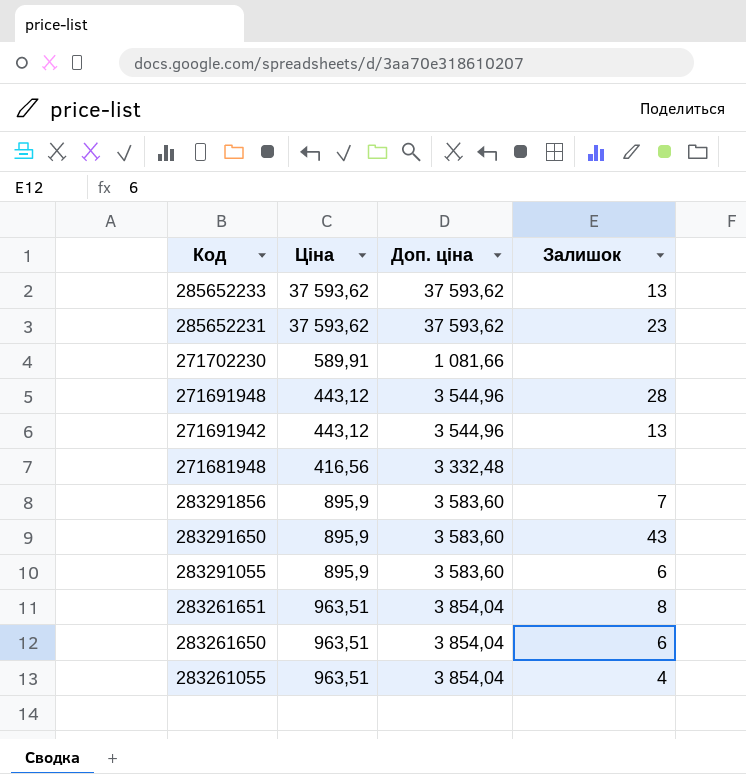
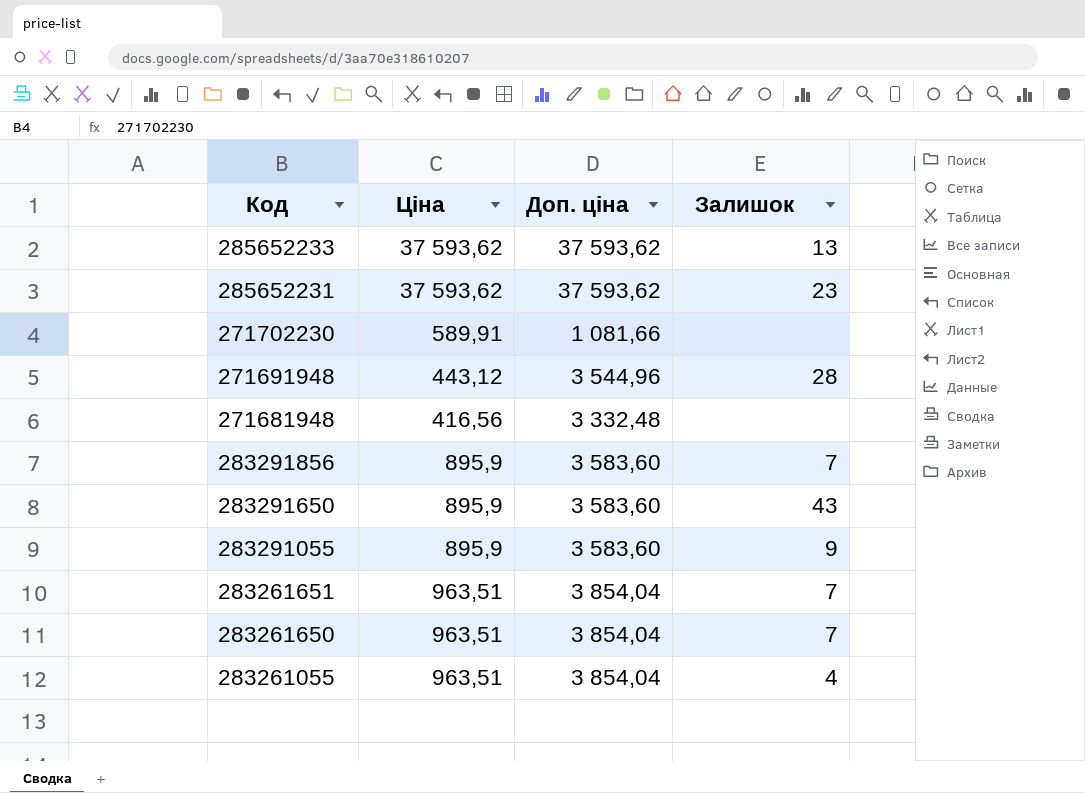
row 271691942: 443,12 | 3 544,96 | 13 -> none
283291055 | Залишок: 6 -> 9
283261651 | Залишок: 8 -> 7
283261650 | Залишок: 6 -> 7

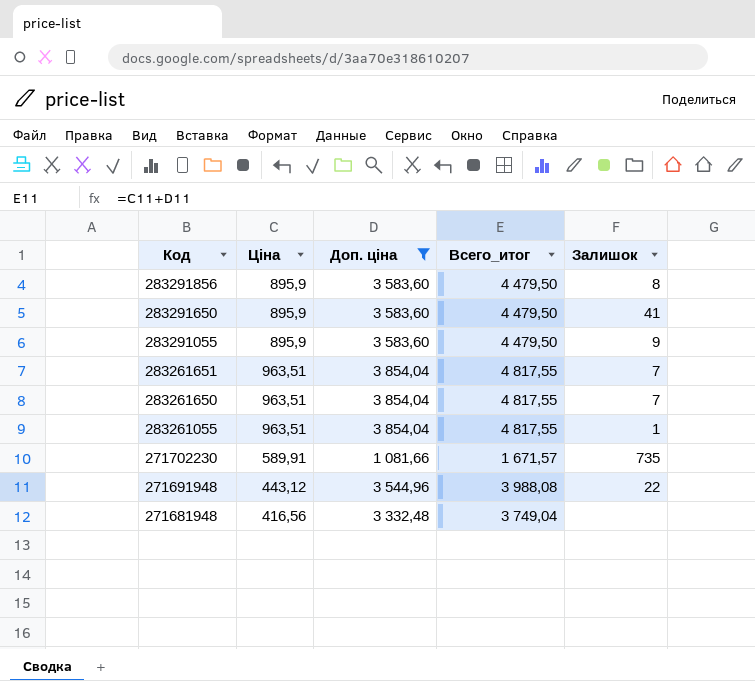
filter: none -> Доп. ціна != 37 593,62
row order: none -> Код descending
column Всего_итог | formula: none -> [Ціна] + [Доп. ціна]
283291856 | Залишок: 7 -> 8
283291650 | Залишок: 43 -> 41
283261055 | Залишок: 4 -> 1
271702230 | Залишок: none -> 735
271691948 | Залишок: 28 -> 22

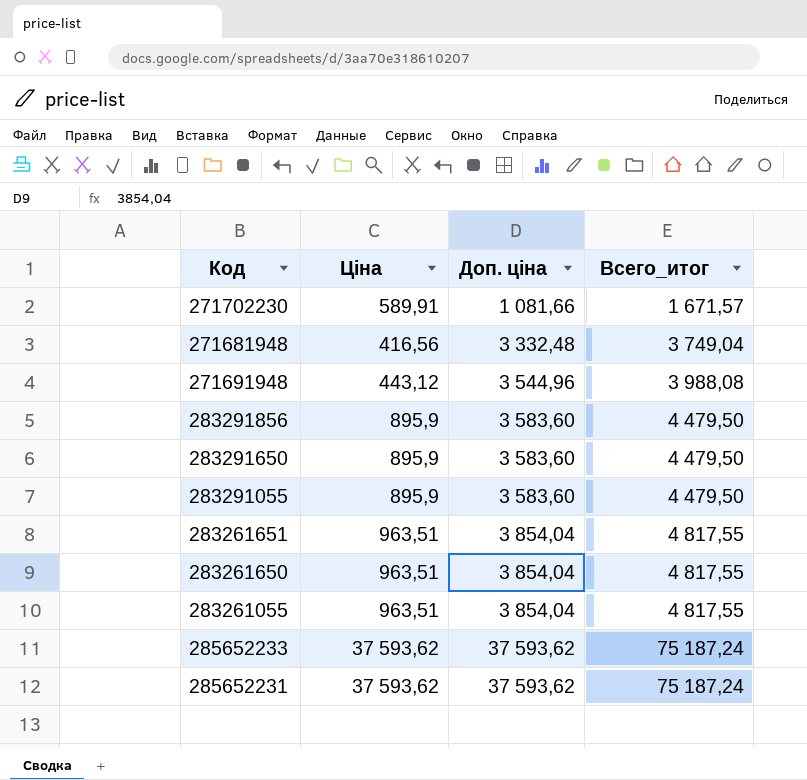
filter: Доп. ціна != 37 593,62 -> none
row order: Код descending -> Доп. ціна ascending
column Залишок | position: 5 -> none

